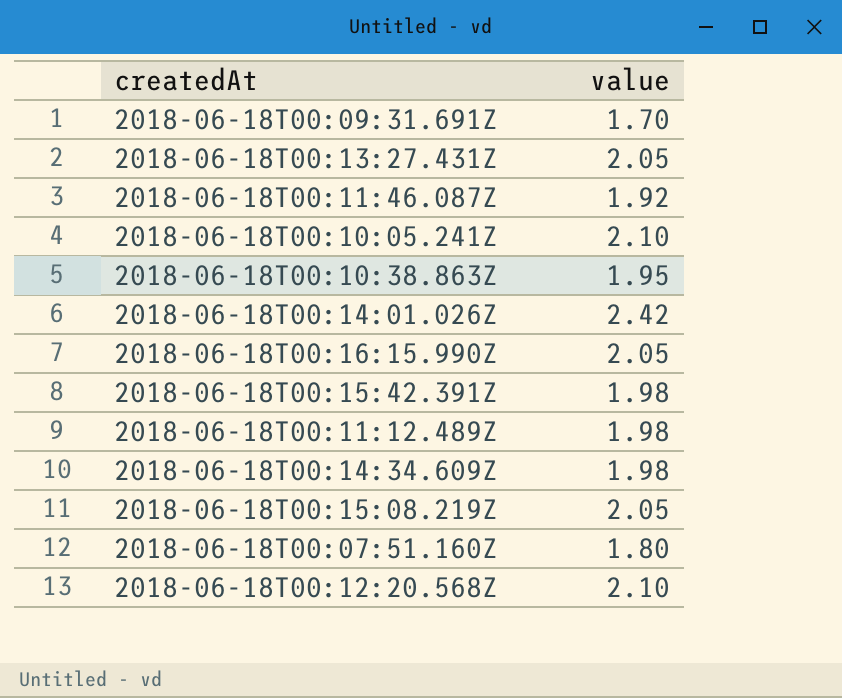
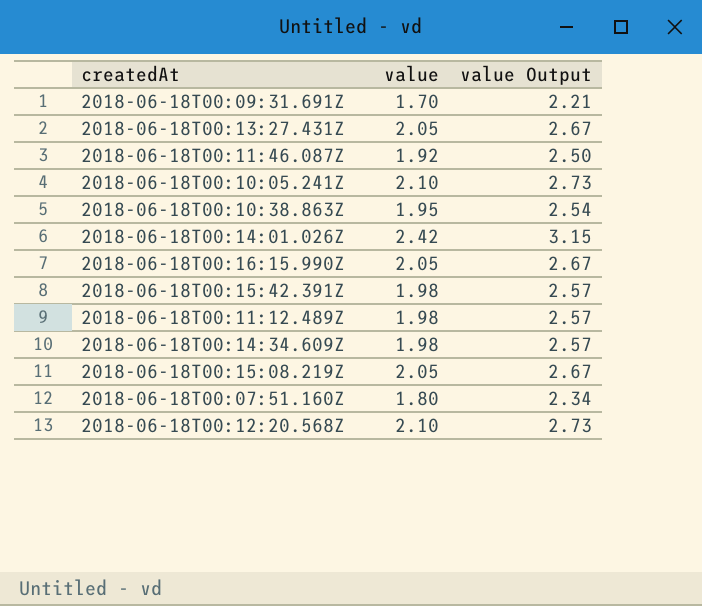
column value Output | formula: none -> [value] * 1.3

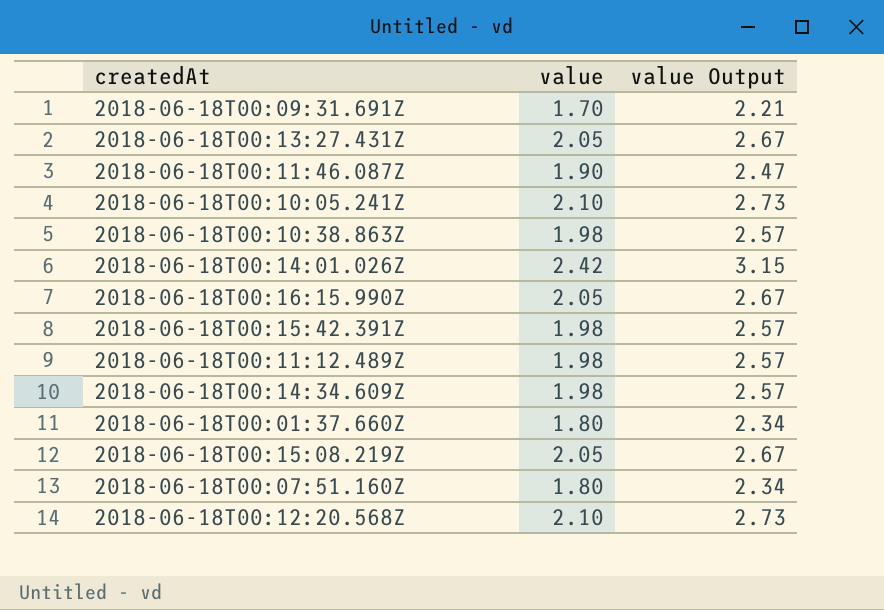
2018-06-18T00:11:46.087Z | value: 1.92 -> 1.90
2018-06-18T00:11:46.087Z | value Output: 2.50 -> 2.47
2018-06-18T00:10:38.863Z | value: 1.95 -> 1.98
2018-06-18T00:10:38.863Z | value Output: 2.54 -> 2.57
row 2018-06-18T00:01:37.660Z: none -> 1.80 | 2.34

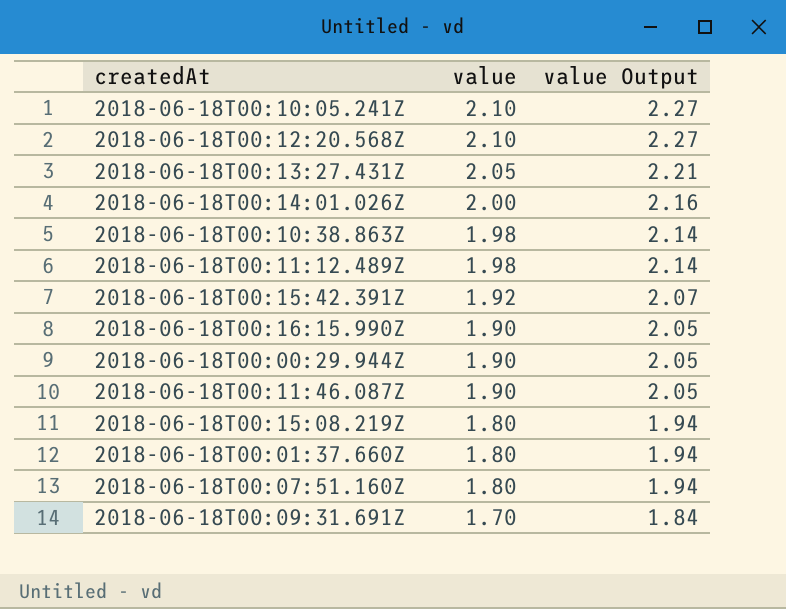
row order: none -> value descending
column value Output | formula: [value] * 1.3 -> [value] * 1.08
row 2018-06-18T00:14:34.609Z: 1.98 | 2.57 -> none
2018-06-18T00:14:01.026Z | value: 2.42 -> 2.00
2018-06-18T00:15:42.391Z | value: 1.98 -> 1.92
2018-06-18T00:16:15.990Z | value: 2.05 -> 1.90
row 2018-06-18T00:00:29.944Z: none -> 1.90 | 2.05
2018-06-18T00:15:08.219Z | value: 2.05 -> 1.80

